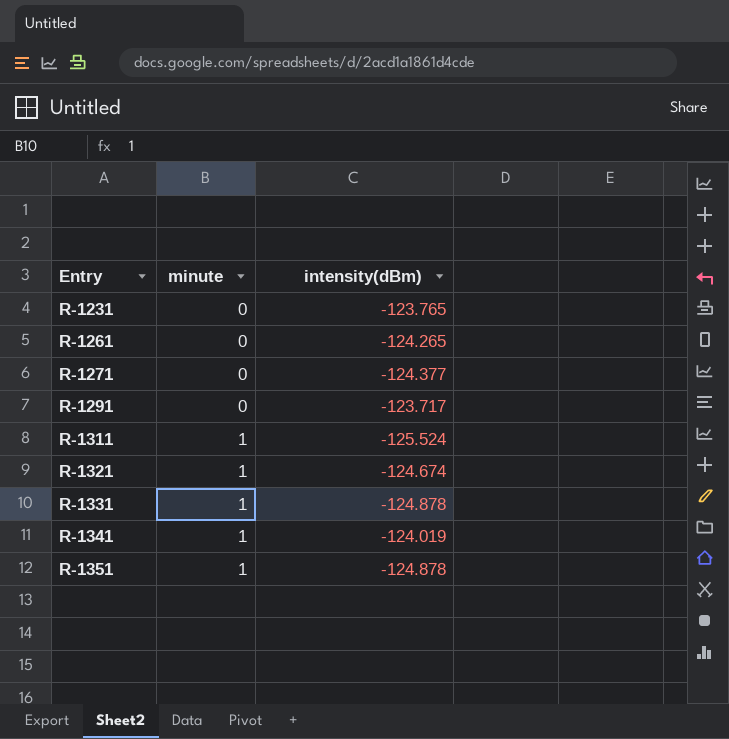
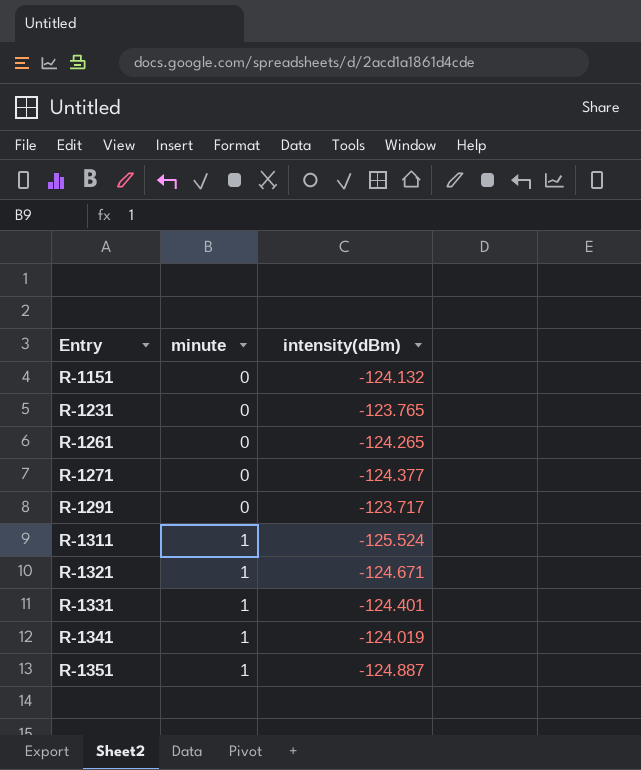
row R-1151: none -> 0 | -124.132
R-1321 | intensity(dBm): -124.674 -> -124.671
R-1331 | intensity(dBm): -124.878 -> -124.401
R-1351 | intensity(dBm): -124.878 -> -124.887

